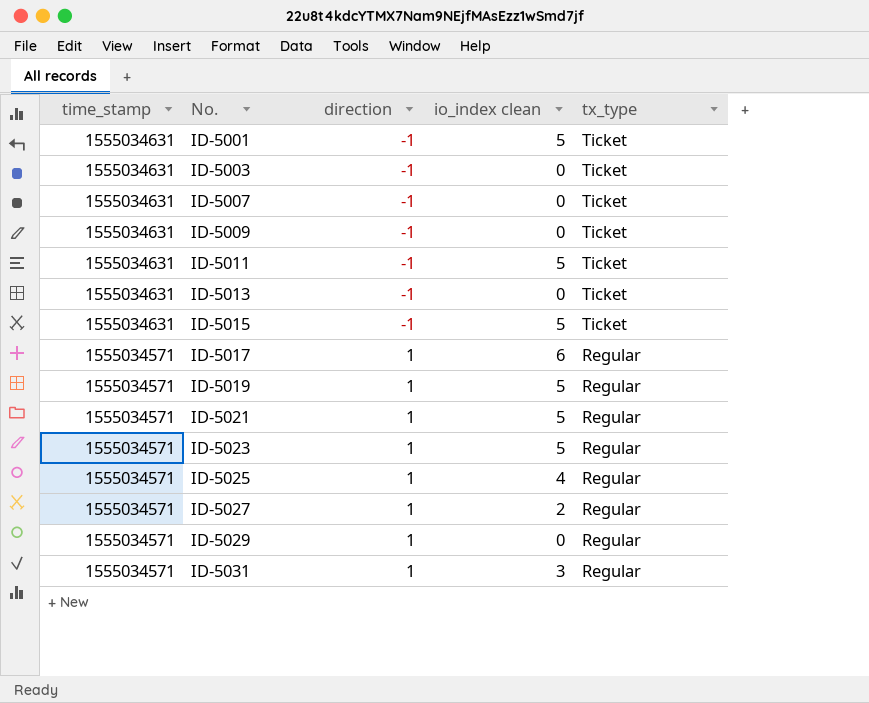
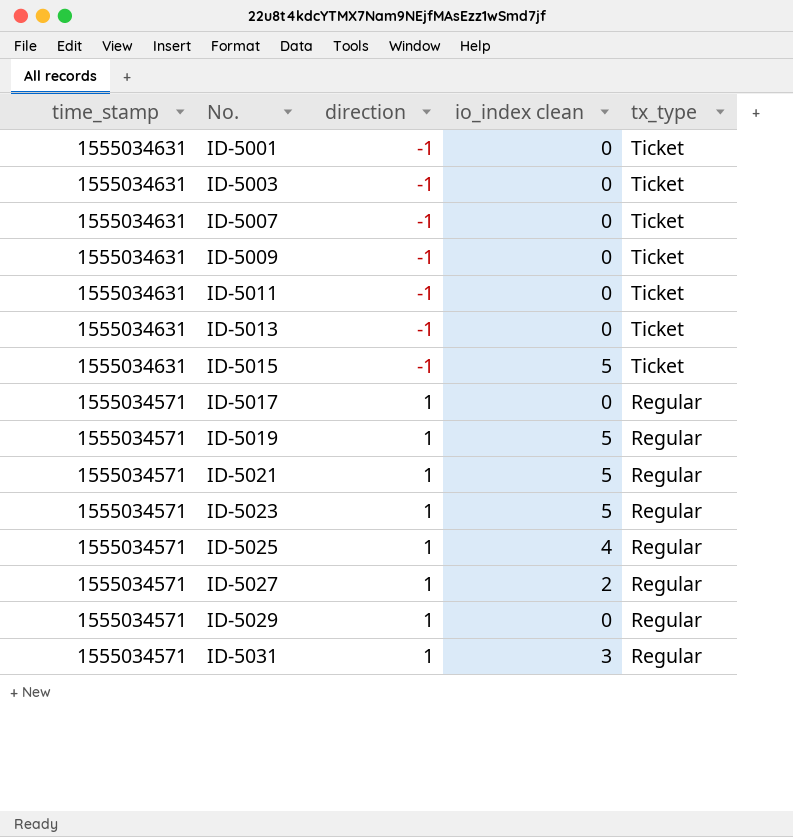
ID-5001 | io_index clean: 5 -> 0
ID-5011 | io_index clean: 5 -> 0
ID-5017 | io_index clean: 6 -> 0

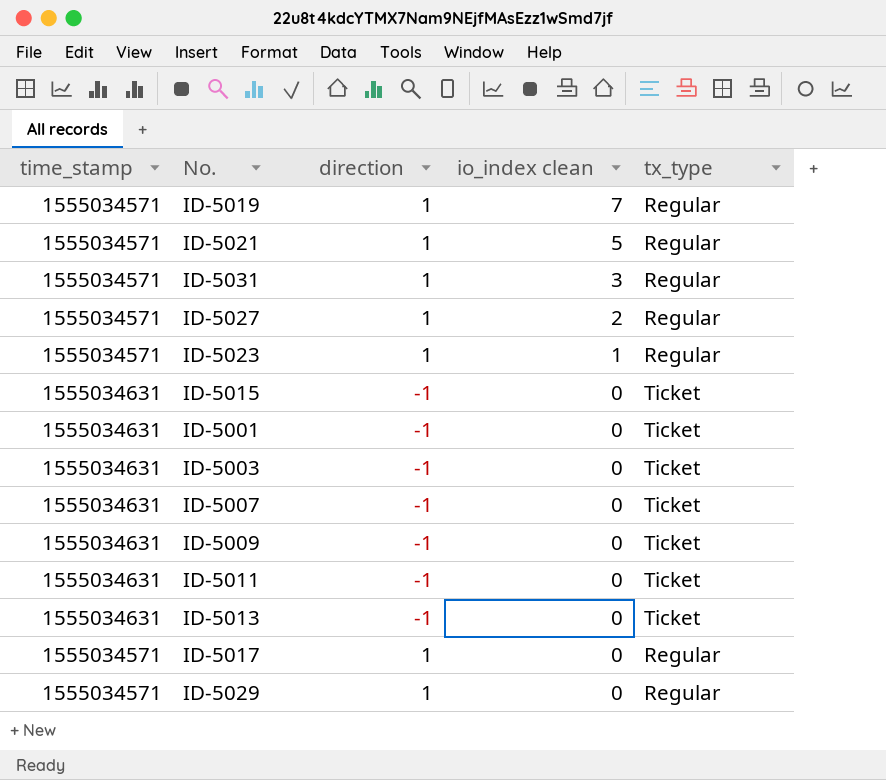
row order: time_stamp descending -> io_index clean descending
row ID-5025: 1555034571 | 1 | 4 | Regular -> none
ID-5019 | io_index clean: 5 -> 7
ID-5023 | io_index clean: 5 -> 1
ID-5015 | io_index clean: 5 -> 0

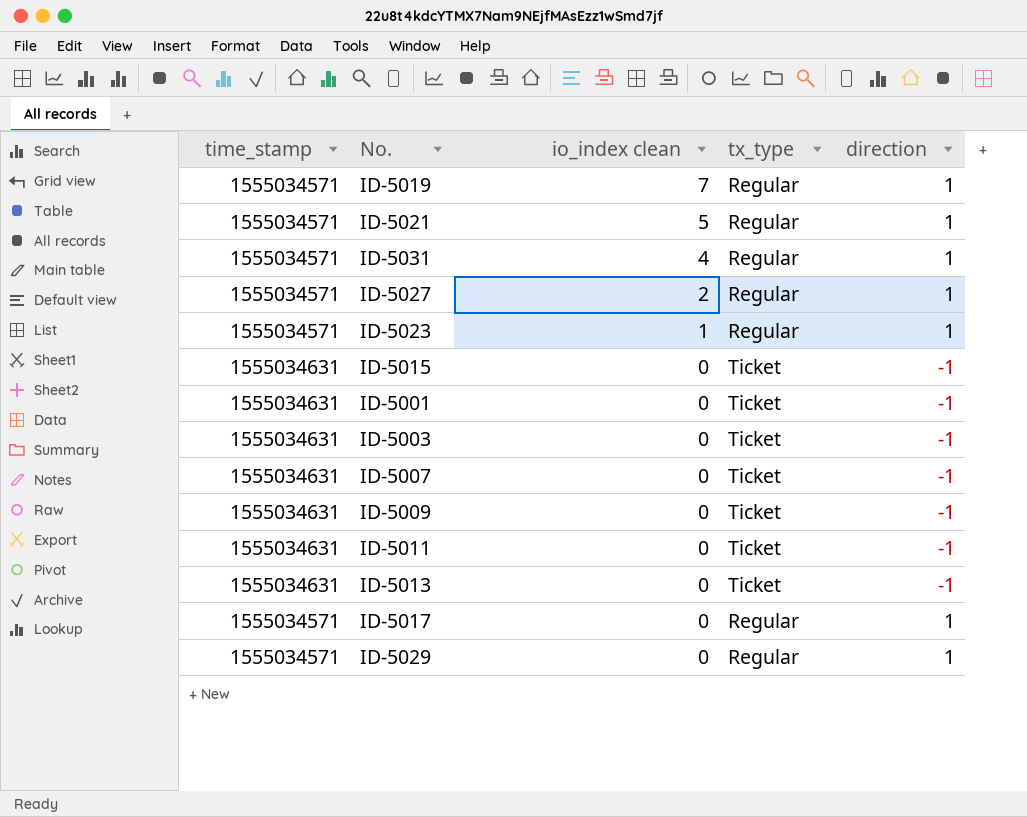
column direction | position: 3 -> 5
ID-5031 | io_index clean: 3 -> 4

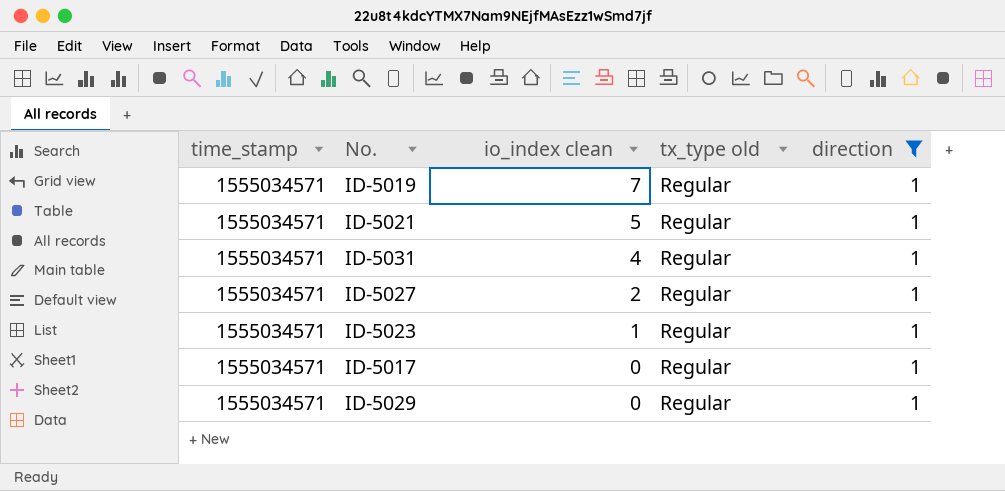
filter: none -> direction = 1
column name: tx_type -> tx_type old

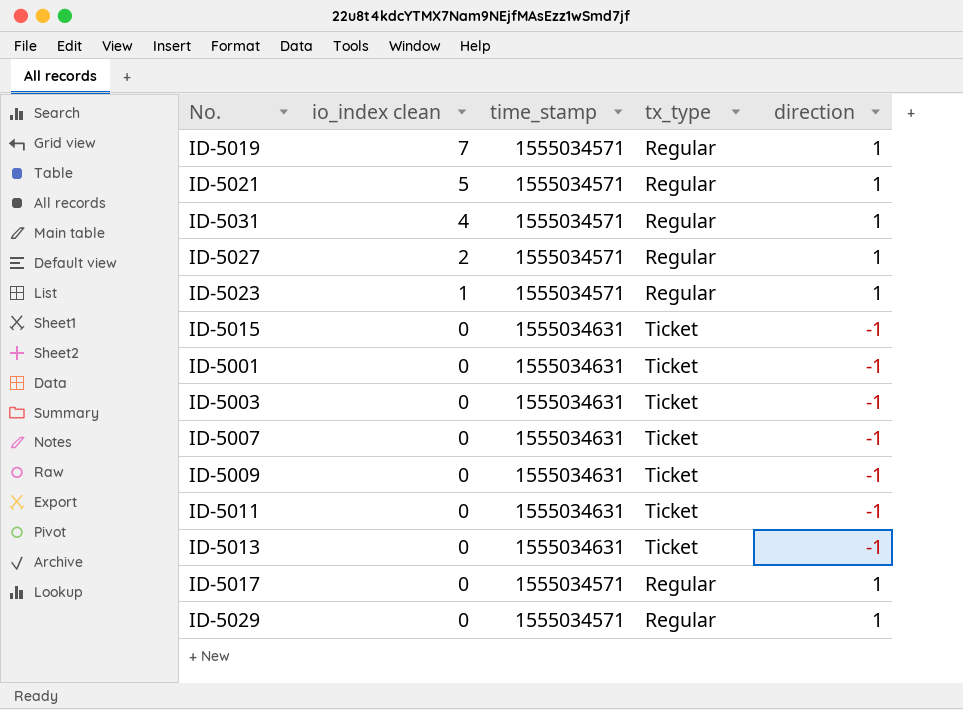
filter: direction = 1 -> none
column time_stamp | position: 1 -> 3
column name: tx_type old -> tx_type

